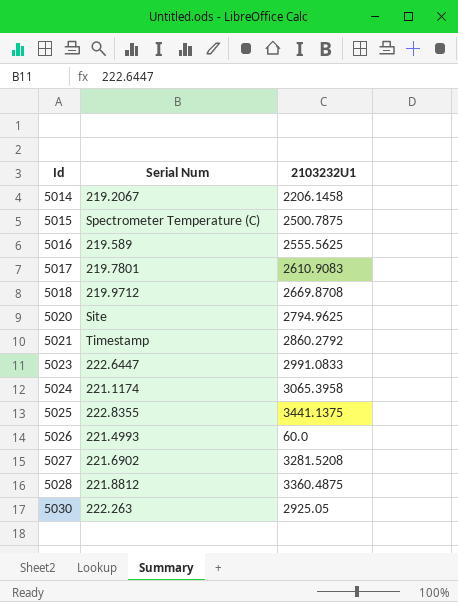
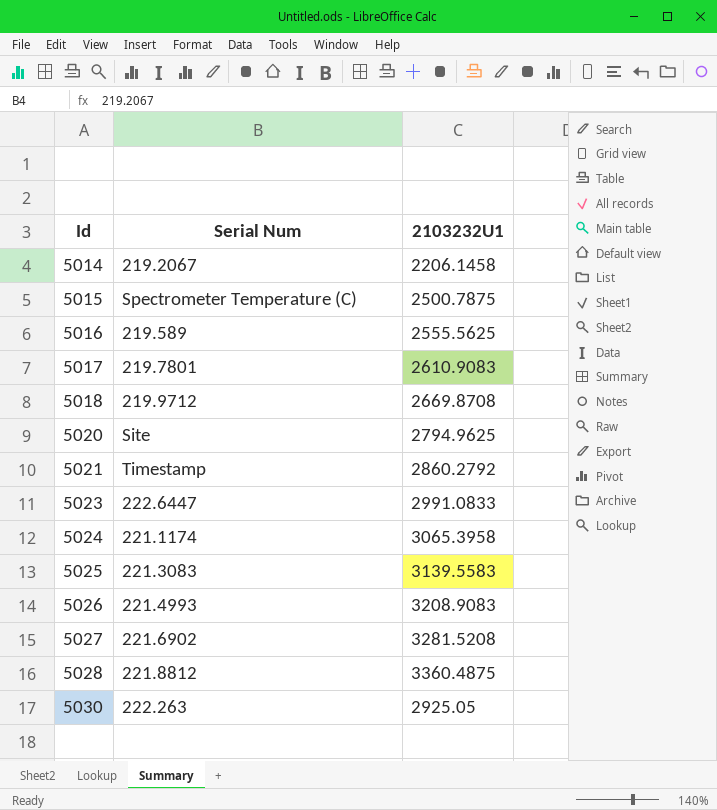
5025 | Serial Num: 222.8355 -> 221.3083
5025 | 2103232U1: 3441.1375 -> 3139.5583
5026 | 2103232U1: 60.0 -> 3208.9083

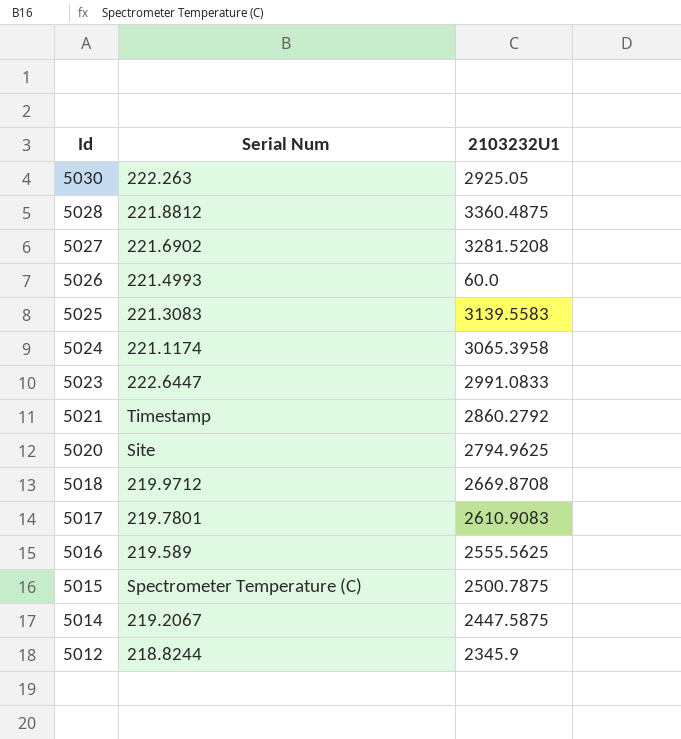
row order: Id ascending -> Id descending
5026 | 2103232U1: 3208.9083 -> 60.0
5014 | 2103232U1: 2206.1458 -> 2447.5875
row 5012: none -> 218.8244 | 2345.9

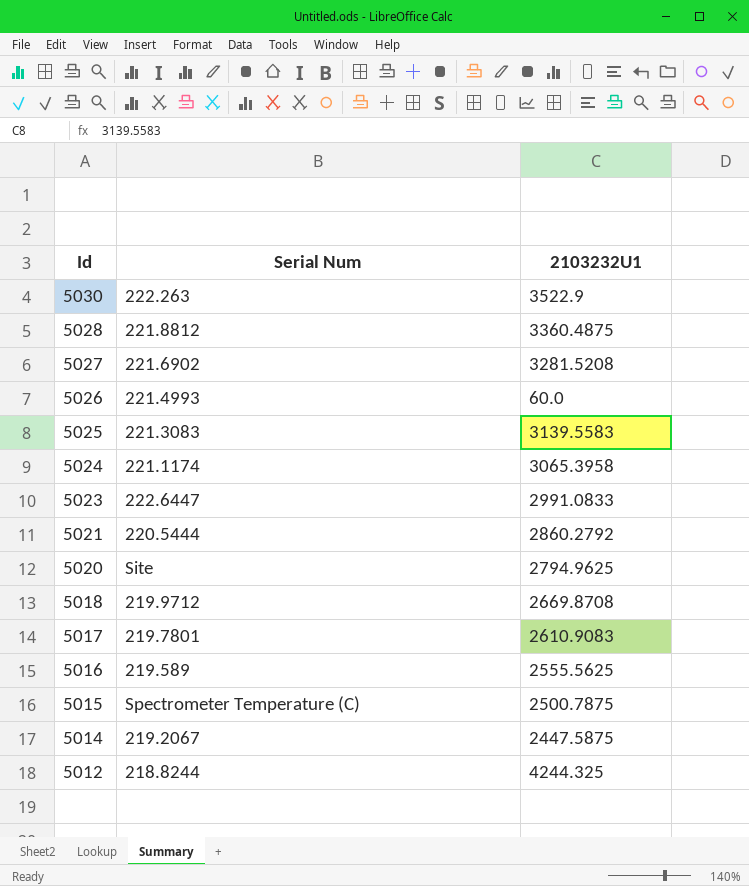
5030 | 2103232U1: 2925.05 -> 3522.9
5021 | Serial Num: Timestamp -> 220.5444
5012 | 2103232U1: 2345.9 -> 4244.325

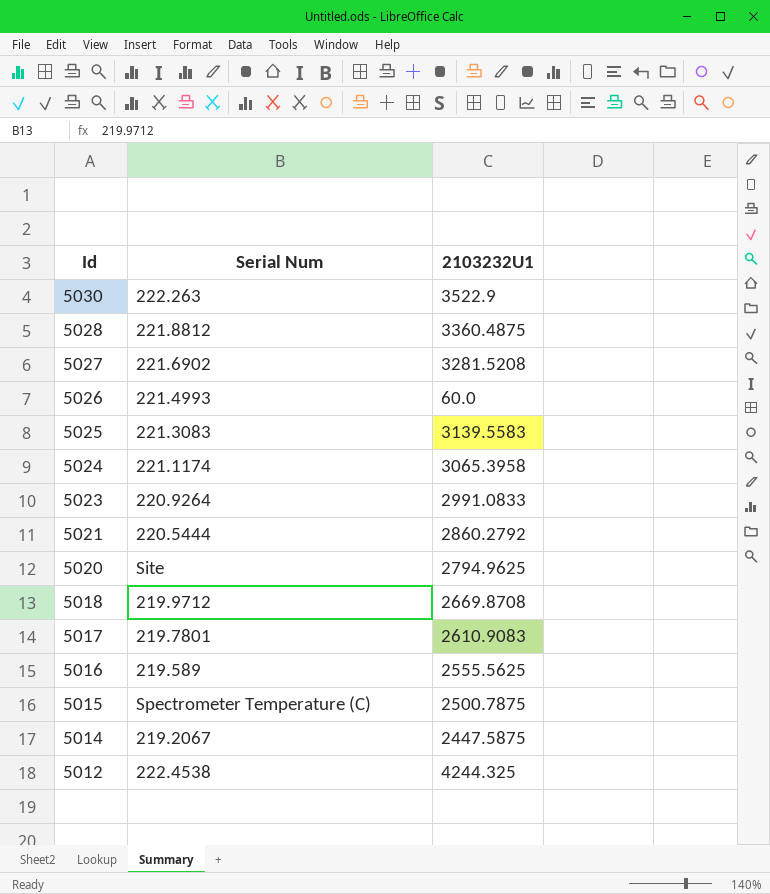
5023 | Serial Num: 222.6447 -> 220.9264
5012 | Serial Num: 218.8244 -> 222.4538

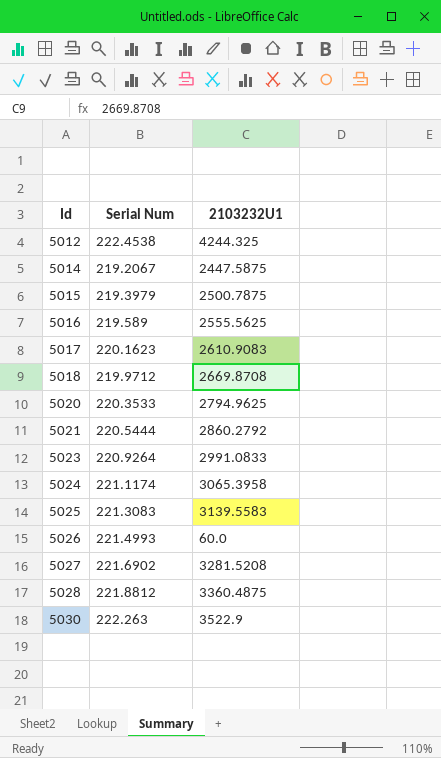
row order: Id descending -> Id ascending
5015 | Serial Num: Spectrometer Temperature (C) -> 219.3979
5017 | Serial Num: 219.7801 -> 220.1623
5020 | Serial Num: Site -> 220.3533

